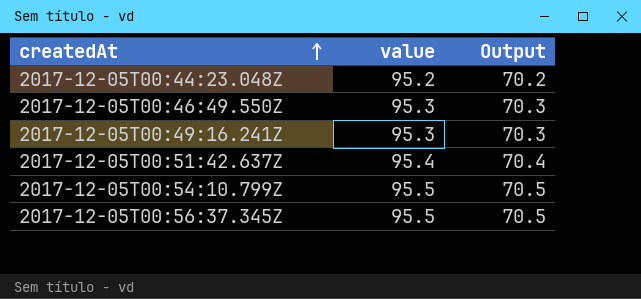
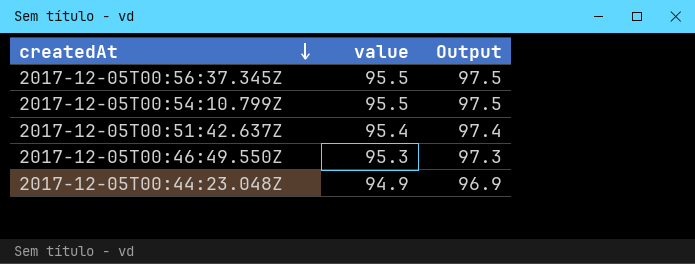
row order: createdAt ascending -> createdAt descending
column Output | formula: [value] - 25 -> [value] + 2
row 2017-12-05T00:49:16.241Z: 95.3 | 70.3 -> none
2017-12-05T00:44:23.048Z | value: 95.2 -> 94.9

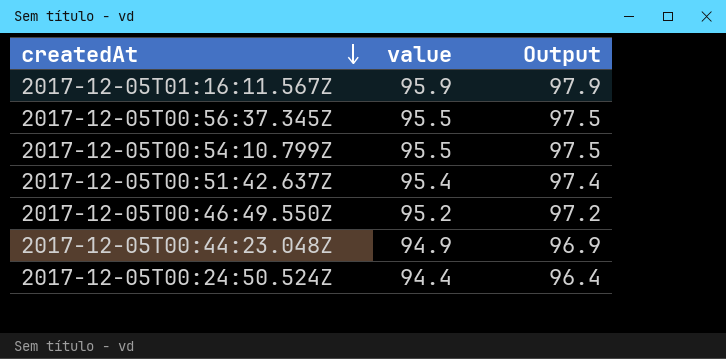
row 2017-12-05T01:16:11.567Z: none -> 95.9 | 97.9
2017-12-05T00:46:49.550Z | value: 95.3 -> 95.2
2017-12-05T00:46:49.550Z | Output: 97.3 -> 97.2
row 2017-12-05T00:24:50.524Z: none -> 94.4 | 96.4

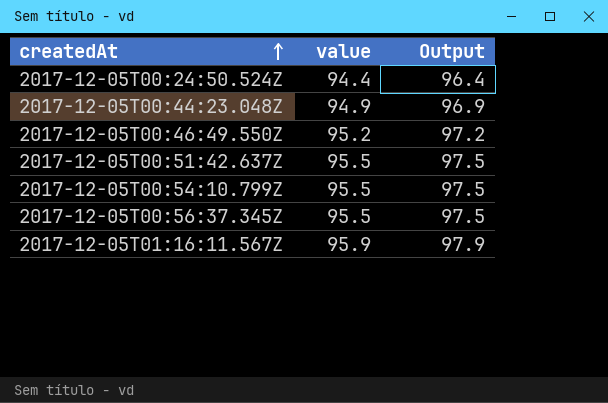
row order: createdAt descending -> createdAt ascending
2017-12-05T00:51:42.637Z | value: 95.4 -> 95.5
2017-12-05T00:51:42.637Z | Output: 97.4 -> 97.5

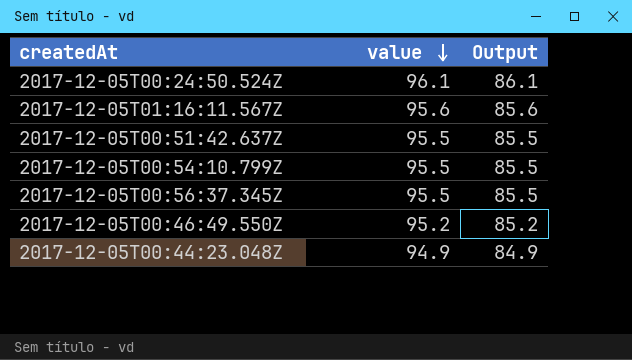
row order: createdAt ascending -> value descending
column Output | formula: [value] + 2 -> [value] - 10
2017-12-05T00:24:50.524Z | value: 94.4 -> 96.1
2017-12-05T01:16:11.567Z | value: 95.9 -> 95.6

